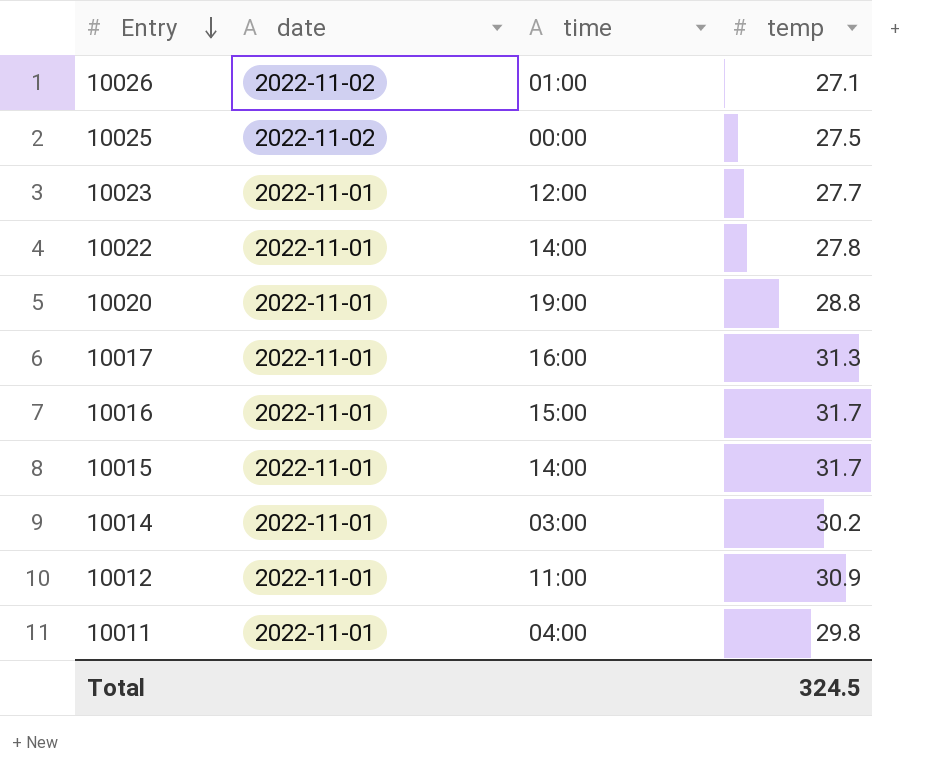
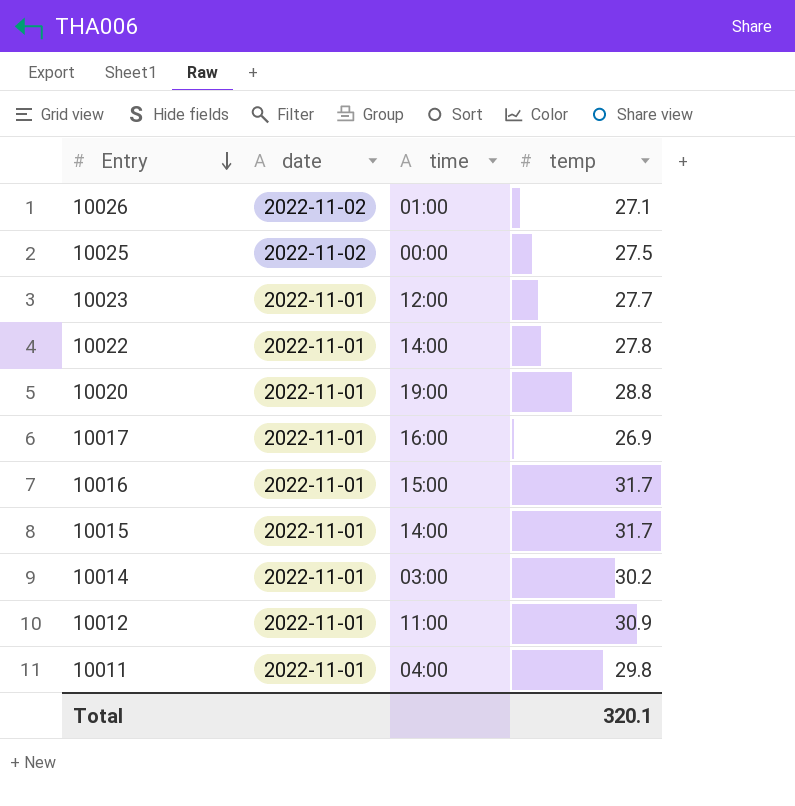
10017 | temp: 31.3 -> 26.9
Total | temp: 324.5 -> 320.1

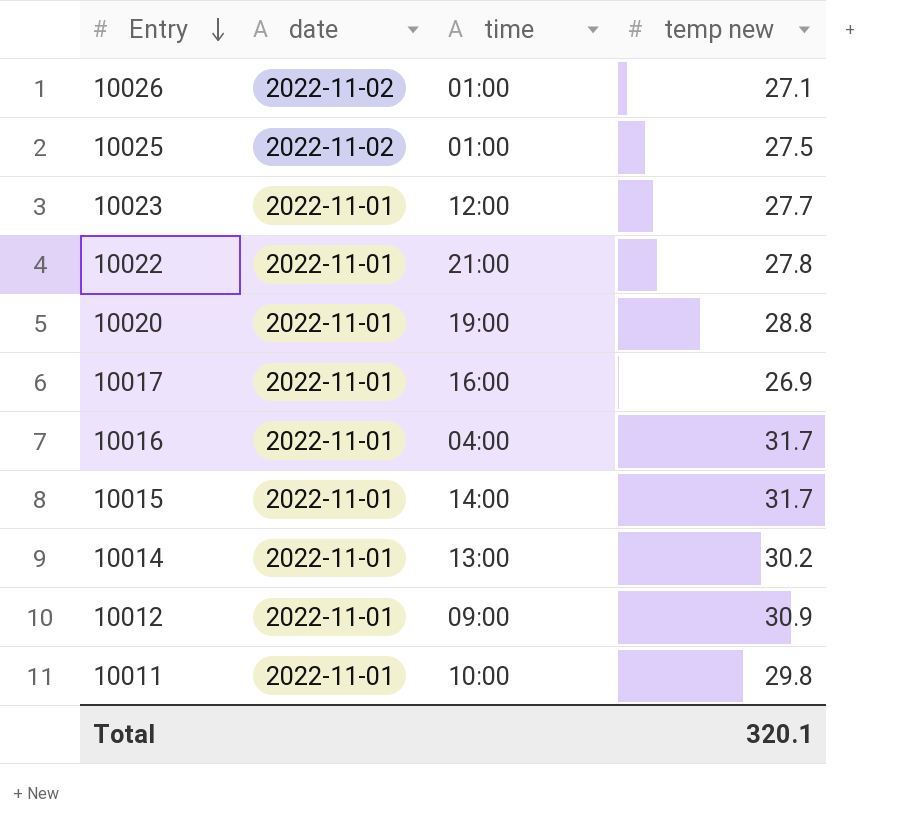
column name: temp -> temp new
10025 | time: 00:00 -> 01:00
10022 | time: 14:00 -> 21:00
10016 | time: 15:00 -> 04:00
10014 | time: 03:00 -> 13:00
10012 | time: 11:00 -> 09:00
10011 | time: 04:00 -> 10:00

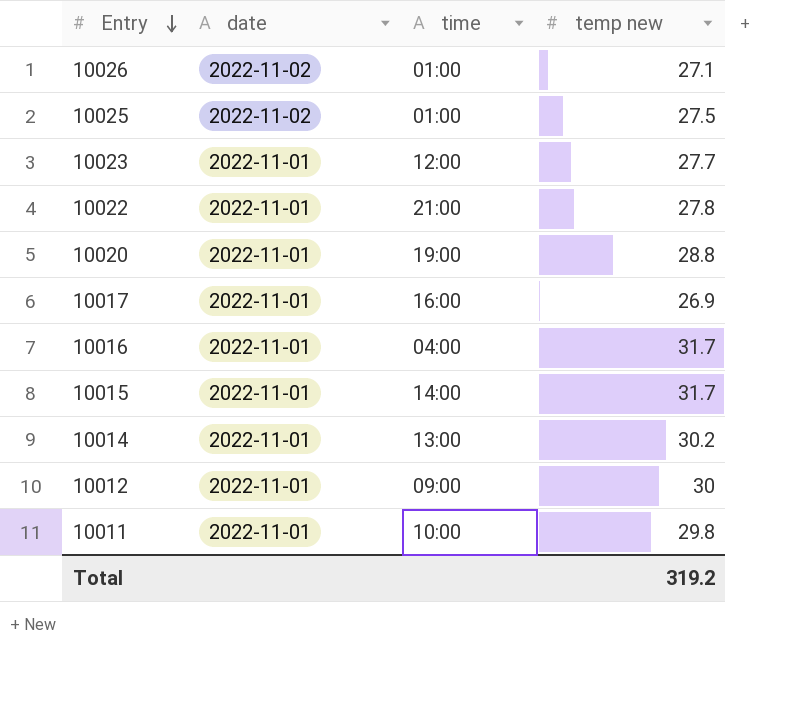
10012 | temp new: 30.9 -> 30
Total | temp new: 320.1 -> 319.2

